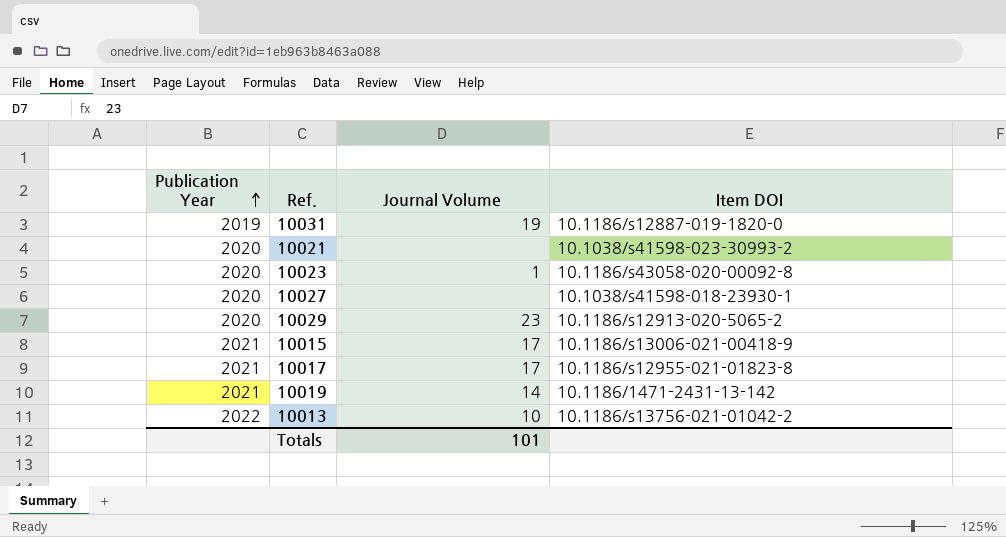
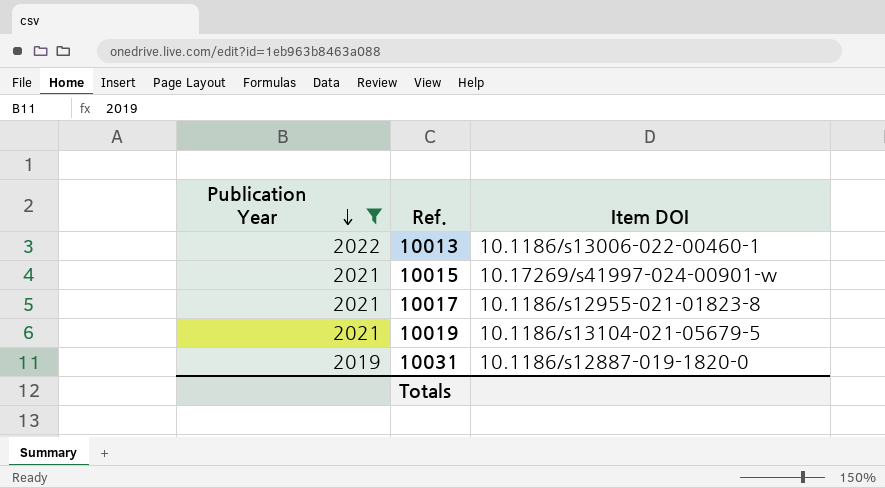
filter: none -> Publication Year != 2020
row order: Publication Year ascending -> Publication Year descending
column Journal Volume | position: 3 -> none
10013 | Item DOI: 10.1186/s13756-021-01042-2 -> 10.1186/s13006-022-00460-1
10015 | Item DOI: 10.1186/s13006-021-00418-9 -> 10.17269/s41997-024-00901-w
10019 | Item DOI: 10.1186/1471-2431-13-142 -> 10.1186/s13104-021-05679-5

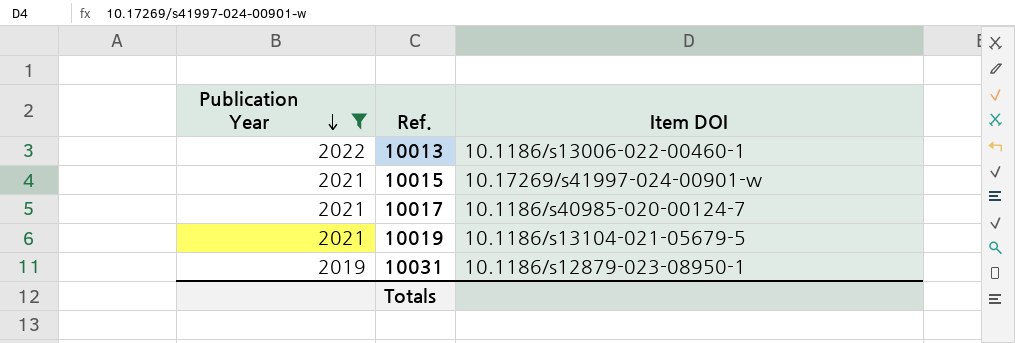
10017 | Item DOI: 10.1186/s12955-021-01823-8 -> 10.1186/s40985-020-00124-7
10031 | Item DOI: 10.1186/s12887-019-1820-0 -> 10.1186/s12879-023-08950-1

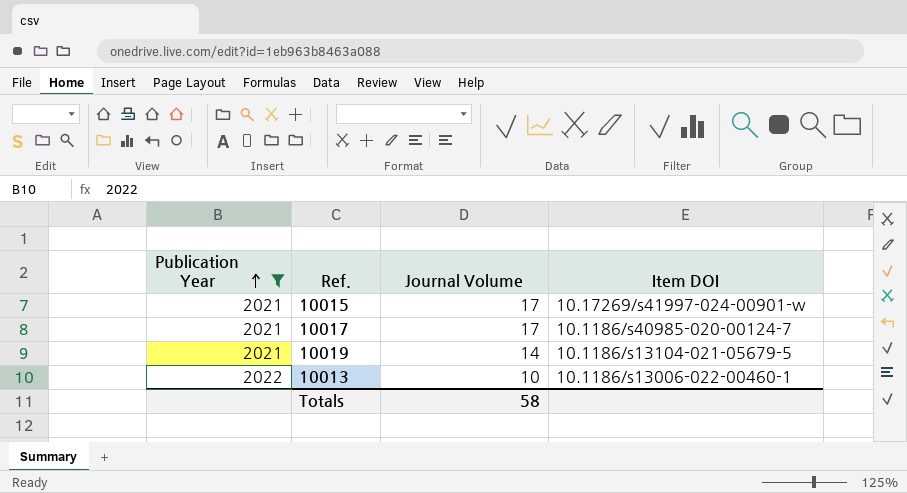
row order: Publication Year descending -> Publication Year ascending
column Journal Volume | position: none -> 3
row 10031: 2019 | 10.1186/s12879-023-08950-1 -> none

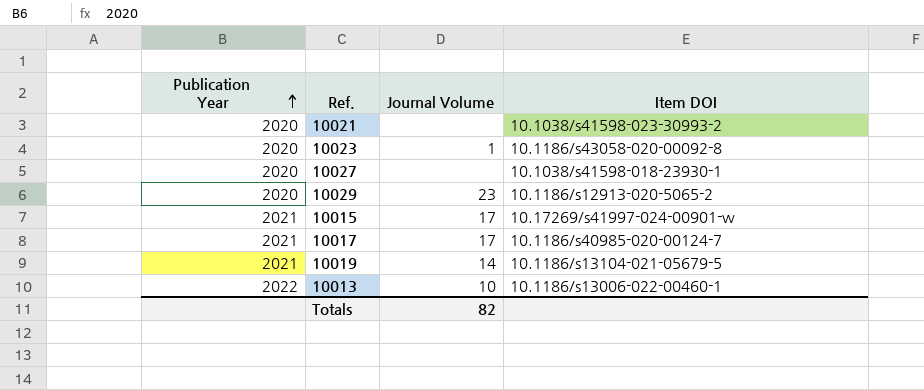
filter: Publication Year != 2020 -> none
Totals | Journal Volume: 58 -> 82

